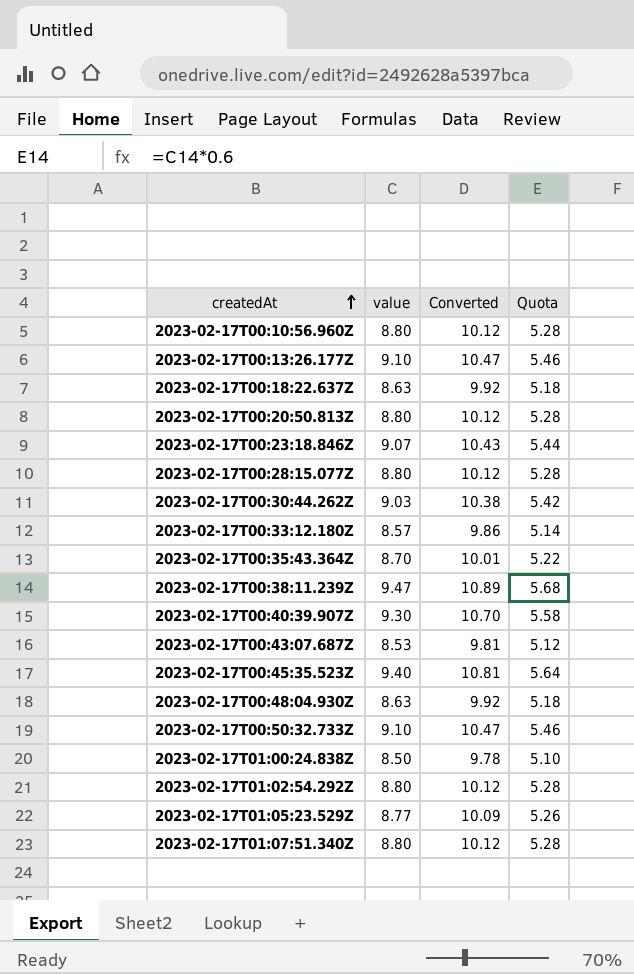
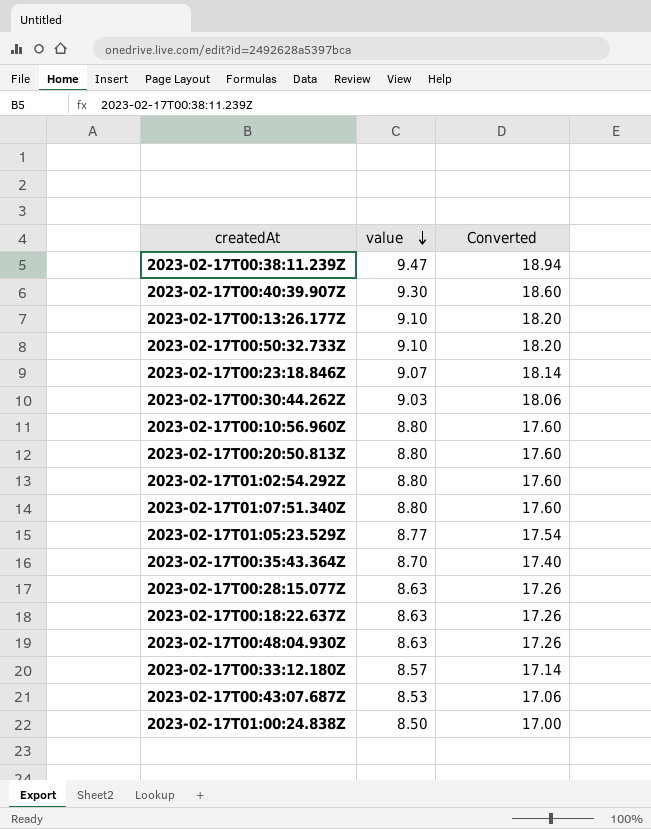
row order: createdAt ascending -> value descending
column Quota | formula: [value] * 0.6 -> none
column Converted | formula: [value] * 1.15 -> [value] * 2
row 2023-02-17T00:45:35.523Z: 9.40 | 10.81 | 5.64 -> none
2023-02-17T00:28:15.077Z | value: 8.80 -> 8.63

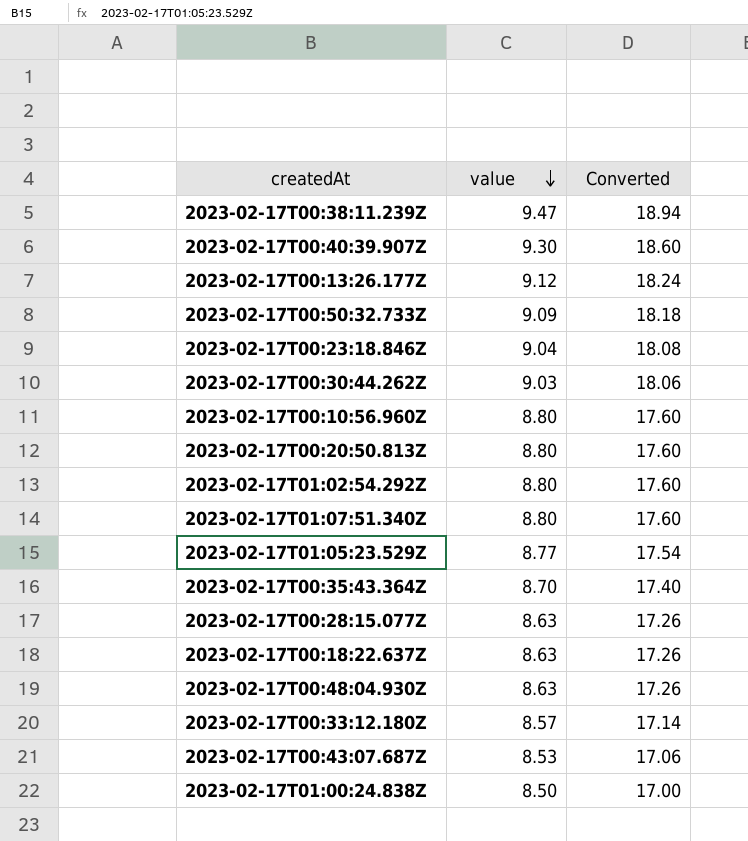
2023-02-17T00:13:26.177Z | value: 9.10 -> 9.12
2023-02-17T00:13:26.177Z | Converted: 18.20 -> 18.24
2023-02-17T00:50:32.733Z | value: 9.10 -> 9.09
2023-02-17T00:50:32.733Z | Converted: 18.20 -> 18.18
2023-02-17T00:23:18.846Z | value: 9.07 -> 9.04
2023-02-17T00:23:18.846Z | Converted: 18.14 -> 18.08

